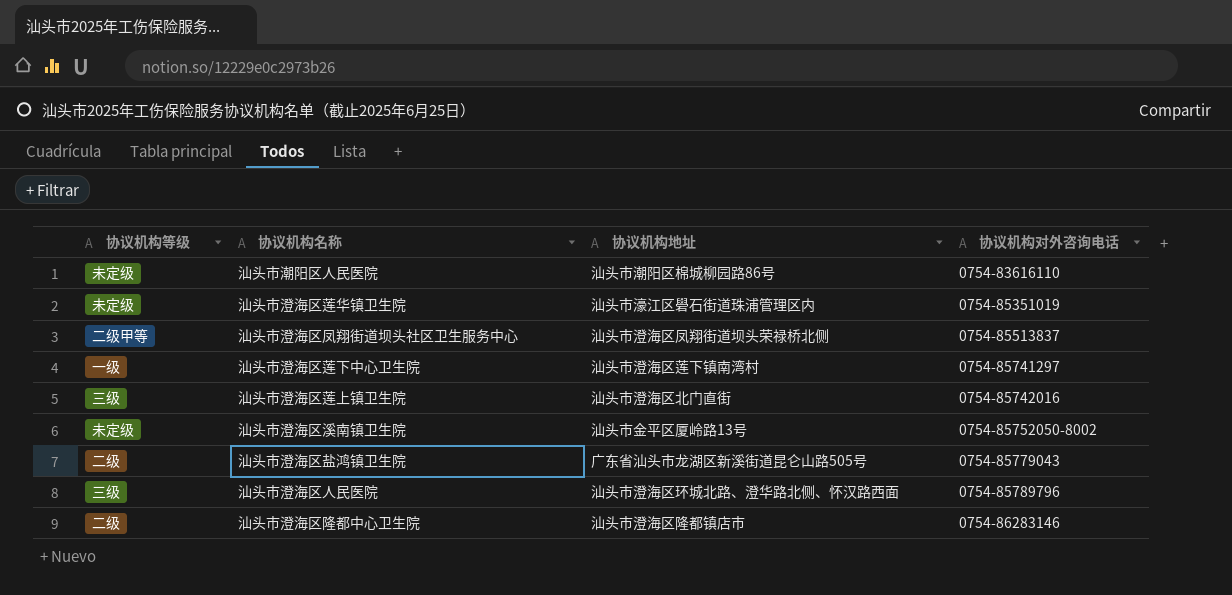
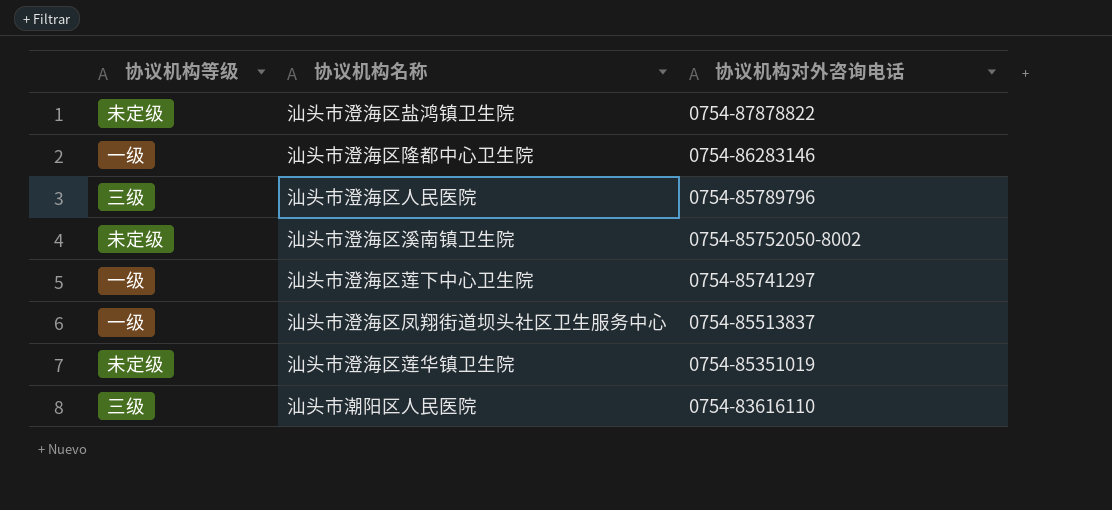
row order: 协议机构对外咨询电话 ascending -> 协议机构对外咨询电话 descending
column 协议机构地址 | position: 3 -> none
row 汕头市澄海区莲上镇卫生院: 三级 | 汕头市澄海区北门直街 | 0754-85742016 -> none
汕头市澄海区盐鸿镇卫生院 | 协议机构等级: 二级 -> 未定级
汕头市澄海区盐鸿镇卫生院 | 协议机构对外咨询电话: 0754-85779043 -> 0754-87878822
汕头市澄海区隆都中心卫生院 | 协议机构等级: 二级 -> 一级
汕头市澄海区凤翔街道坝头社区卫生服务中心 | 协议机构等级: 二级甲等 -> 一级
汕头市潮阳区人民医院 | 协议机构等级: 未定级 -> 三级

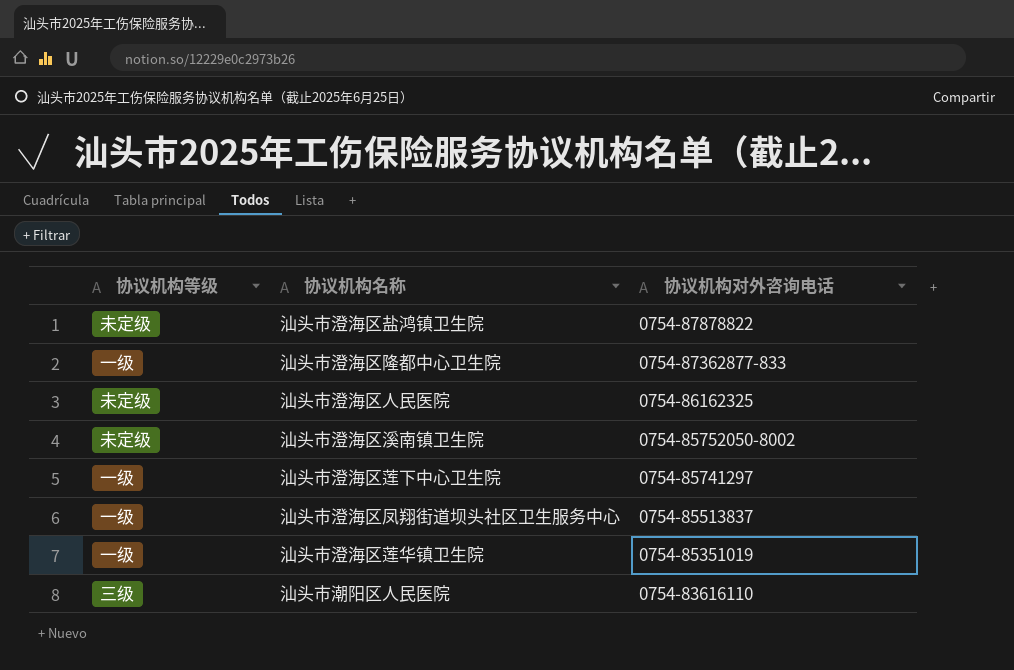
汕头市澄海区隆都中心卫生院 | 协议机构对外咨询电话: 0754-86283146 -> 0754-87362877-833
汕头市澄海区人民医院 | 协议机构等级: 三级 -> 未定级
汕头市澄海区人民医院 | 协议机构对外咨询电话: 0754-85789796 -> 0754-86162325
汕头市澄海区莲华镇卫生院 | 协议机构等级: 未定级 -> 一级

